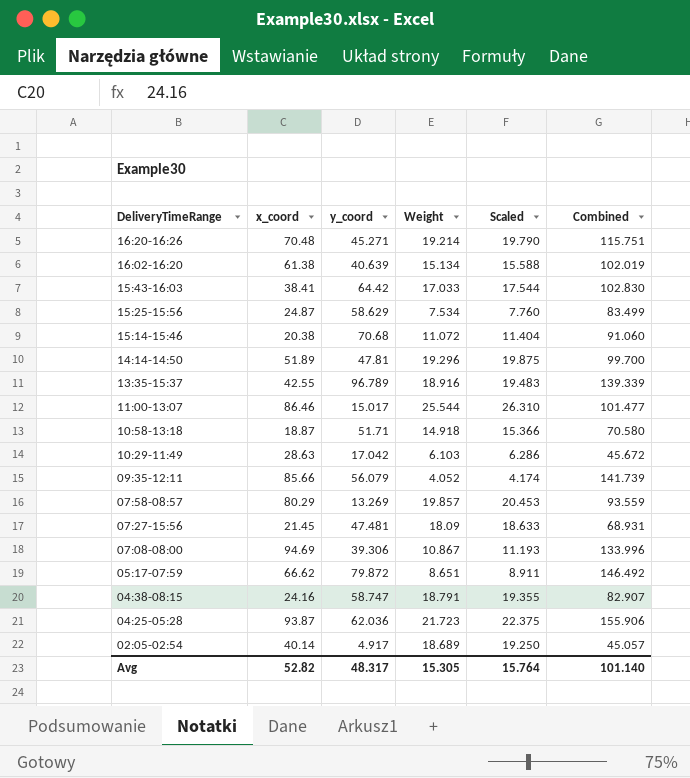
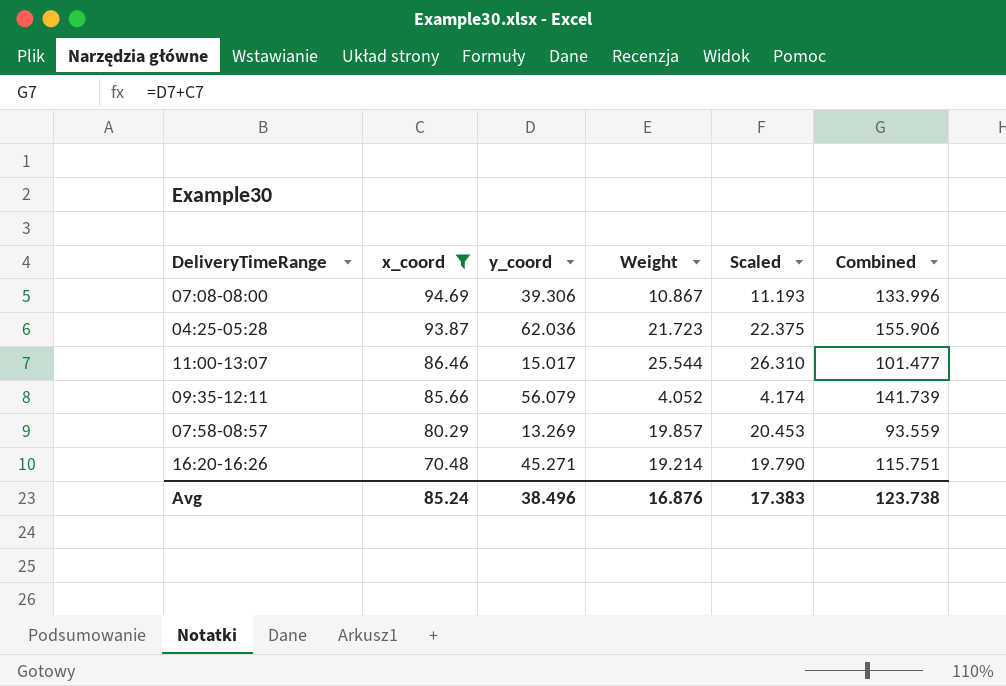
filter: none -> x_coord >= 70.48
row order: DeliveryTimeRange descending -> x_coord descending
Avg | x_coord: 52.82 -> 85.24
Avg | y_coord: 48.317 -> 38.496
Avg | Weight: 15.305 -> 16.876
Avg | Scaled: 15.764 -> 17.383
Avg | Combined: 101.140 -> 123.738

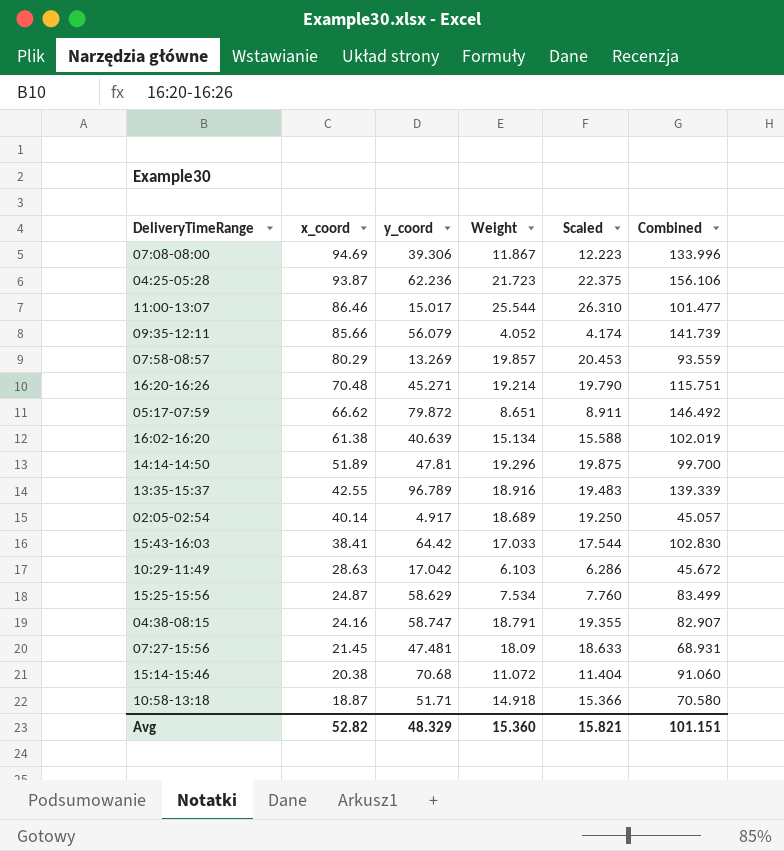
filter: x_coord >= 70.48 -> none
07:08-08:00 | Weight: 10.867 -> 11.867
07:08-08:00 | Scaled: 11.193 -> 12.223
04:25-05:28 | y_coord: 62.036 -> 62.236
04:25-05:28 | Combined: 155.906 -> 156.106
Avg | x_coord: 85.24 -> 52.82
Avg | y_coord: 38.496 -> 48.329
Avg | Weight: 16.876 -> 15.360
Avg | Scaled: 17.383 -> 15.821
Avg | Combined: 123.738 -> 101.151

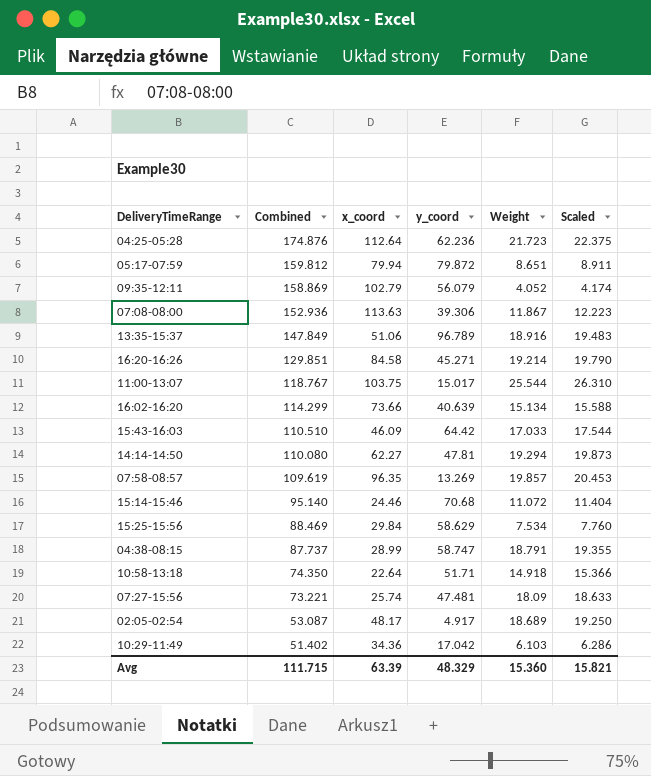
row order: x_coord descending -> Combined descending
column Combined | position: 6 -> 2
04:25-05:28 | Combined: 156.106 -> 174.876
04:25-05:28 | x_coord: 93.87 -> 112.64
05:17-07:59 | Combined: 146.492 -> 159.812
05:17-07:59 | x_coord: 66.62 -> 79.94
09:35-12:11 | Combined: 141.739 -> 158.869
09:35-12:11 | x_coord: 85.66 -> 102.79
07:08-08:00 | Combined: 133.996 -> 152.936
07:08-08:00 | x_coord: 94.69 -> 113.63
13:35-15:37 | Combined: 139.339 -> 147.849
13:35-15:37 | x_coord: 42.55 -> 51.06
16:20-16:26 | Combined: 115.751 -> 129.851
16:20-16:26 | x_coord: 70.48 -> 84.58
11:00-13:07 | Combined: 101.477 -> 118.767
11:00-13:07 | x_coord: 86.46 -> 103.75
16:02-16:20 | Combined: 102.019 -> 114.299
16:02-16:20 | x_coord: 61.38 -> 73.66
15:43-16:03 | Combined: 102.830 -> 110.510
15:43-16:03 | x_coord: 38.41 -> 46.09
14:14-14:50 | Combined: 99.700 -> 110.080
14:14-14:50 | x_coord: 51.89 -> 62.27
14:14-14:50 | Weight: 19.296 -> 19.294
14:14-14:50 | Scaled: 19.875 -> 19.873
07:58-08:57 | Combined: 93.559 -> 109.619
07:58-08:57 | x_coord: 80.29 -> 96.35
15:14-15:46 | Combined: 91.060 -> 95.140
15:14-15:46 | x_coord: 20.38 -> 24.46
15:25-15:56 | Combined: 83.499 -> 88.469
15:25-15:56 | x_coord: 24.87 -> 29.84
04:38-08:15 | Combined: 82.907 -> 87.737
04:38-08:15 | x_coord: 24.16 -> 28.99
10:58-13:18 | Combined: 70.580 -> 74.350
10:58-13:18 | x_coord: 18.87 -> 22.64
07:27-15:56 | Combined: 68.931 -> 73.221
07:27-15:56 | x_coord: 21.45 -> 25.74
02:05-02:54 | Combined: 45.057 -> 53.087
02:05-02:54 | x_coord: 40.14 -> 48.17
10:29-11:49 | Combined: 45.672 -> 51.402
10:29-11:49 | x_coord: 28.63 -> 34.36
Avg | Combined: 101.151 -> 111.715
Avg | x_coord: 52.82 -> 63.39

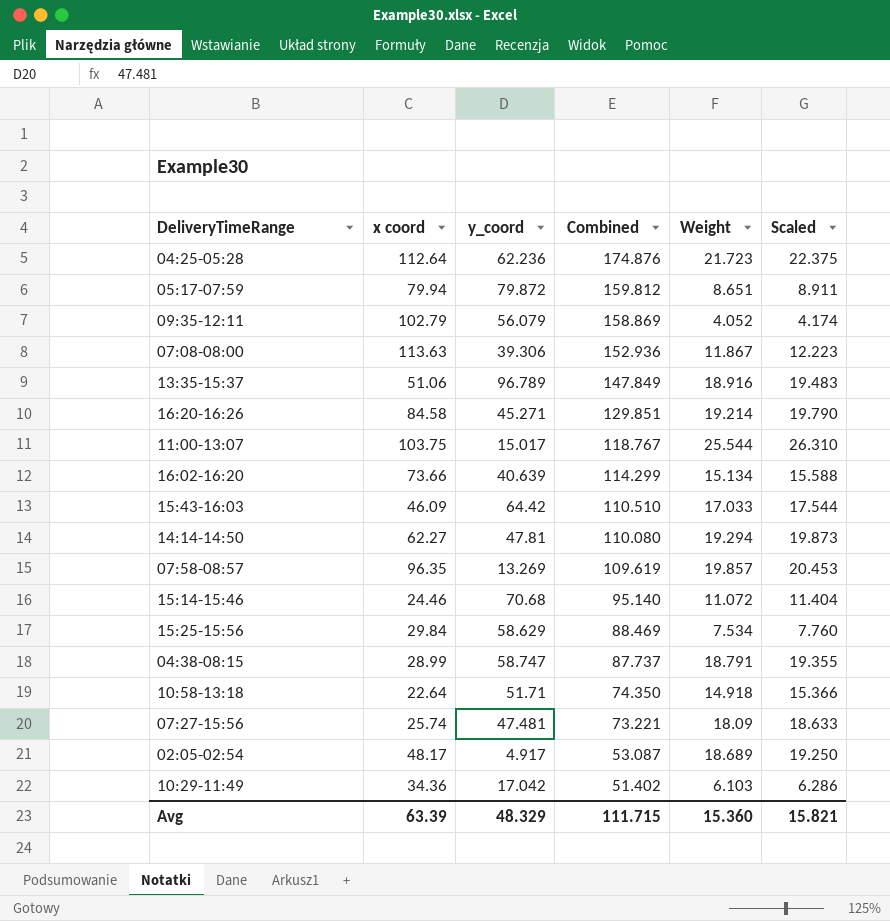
column name: x_coord -> x coord
column Combined | position: 2 -> 4

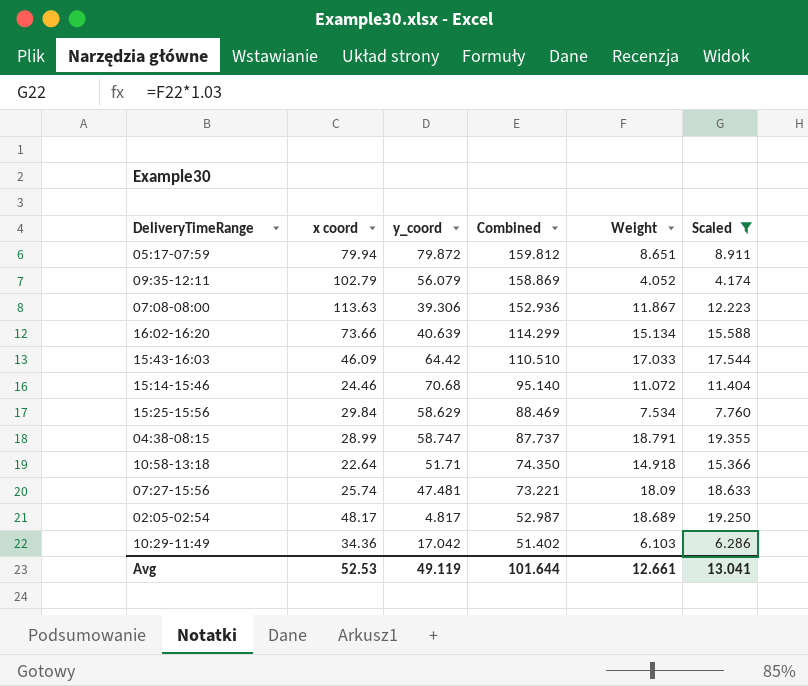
filter: none -> Scaled <= 19.355
02:05-02:54 | y_coord: 4.917 -> 4.817
02:05-02:54 | Combined: 53.087 -> 52.987
Avg | x coord: 63.39 -> 52.53
Avg | y_coord: 48.329 -> 49.119
Avg | Combined: 111.715 -> 101.644
Avg | Weight: 15.360 -> 12.661
Avg | Scaled: 15.821 -> 13.041

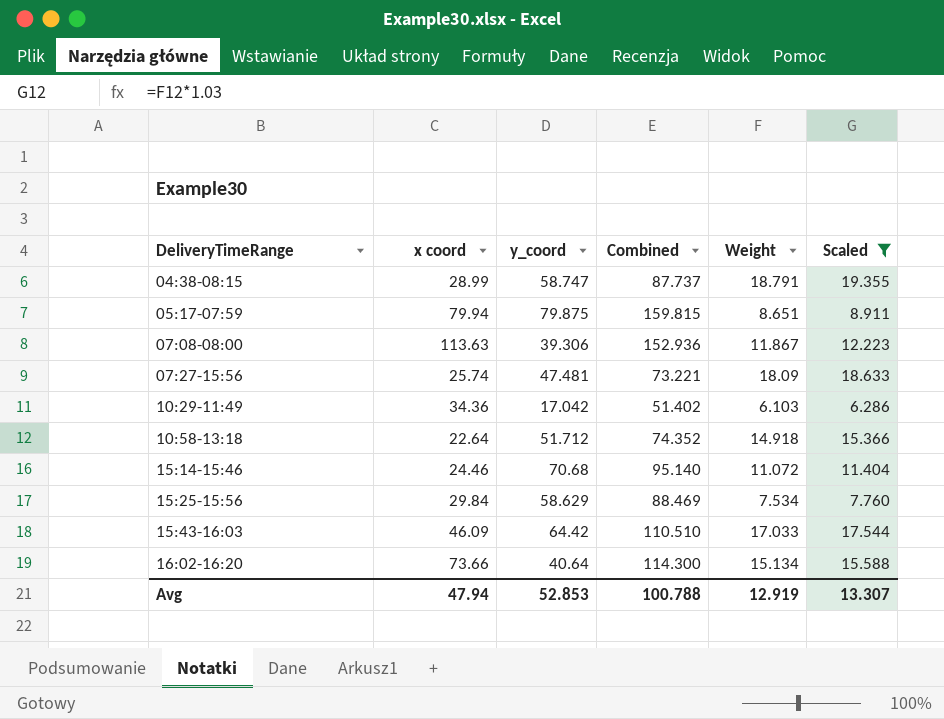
row order: Combined descending -> DeliveryTimeRange ascending
row 09:35-12:11: 102.79 | 56.079 | 158.869 | 4.052 | 4.174 -> none
row 02:05-02:54: 48.17 | 4.817 | 52.987 | 18.689 | 19.250 -> none
05:17-07:59 | y_coord: 79.872 -> 79.875
05:17-07:59 | Combined: 159.812 -> 159.815
10:58-13:18 | y_coord: 51.71 -> 51.712
10:58-13:18 | Combined: 74.350 -> 74.352
16:02-16:20 | y_coord: 40.639 -> 40.64
16:02-16:20 | Combined: 114.299 -> 114.300
Avg | x coord: 52.53 -> 47.94
Avg | y_coord: 49.119 -> 52.853
Avg | Combined: 101.644 -> 100.788
Avg | Weight: 12.661 -> 12.919
Avg | Scaled: 13.041 -> 13.307

